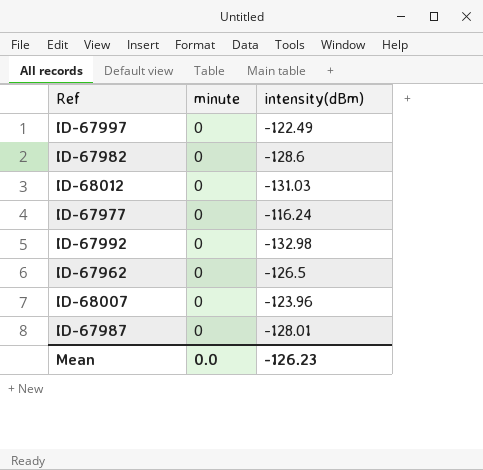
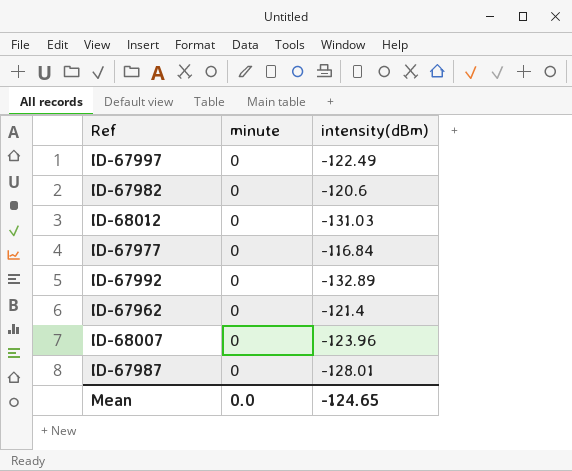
ID-67982 | intensity(dBm): -128.6 -> -120.6
ID-67977 | intensity(dBm): -116.24 -> -116.84
ID-67992 | intensity(dBm): -132.98 -> -132.89
ID-67962 | intensity(dBm): -126.5 -> -121.4
Mean | intensity(dBm): -126.23 -> -124.65

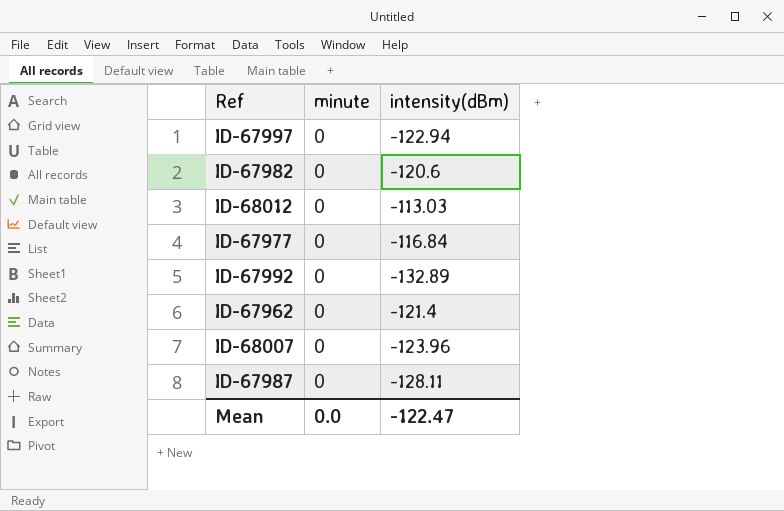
ID-67997 | intensity(dBm): -122.49 -> -122.94
ID-68012 | intensity(dBm): -131.03 -> -113.03
ID-67987 | intensity(dBm): -128.01 -> -128.11
Mean | intensity(dBm): -124.65 -> -122.47

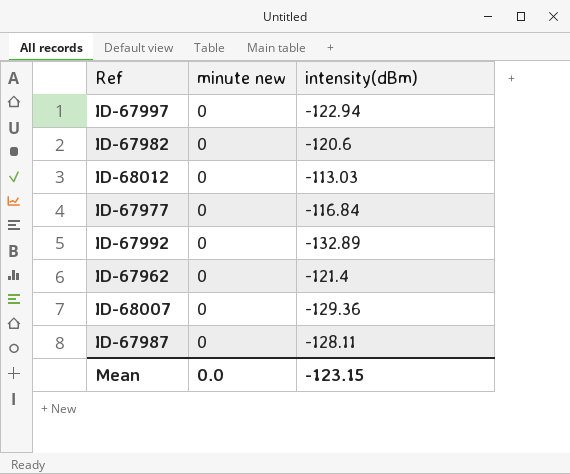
column name: minute -> minute new
ID-68007 | intensity(dBm): -123.96 -> -129.36
Mean | intensity(dBm): -122.47 -> -123.15

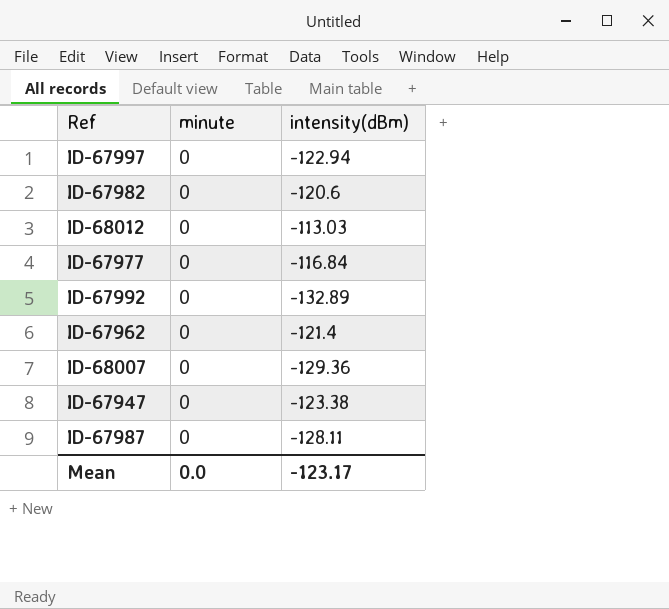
column name: minute new -> minute
row ID-67947: none -> 0 | -123.38
Mean | intensity(dBm): -123.15 -> -123.17

